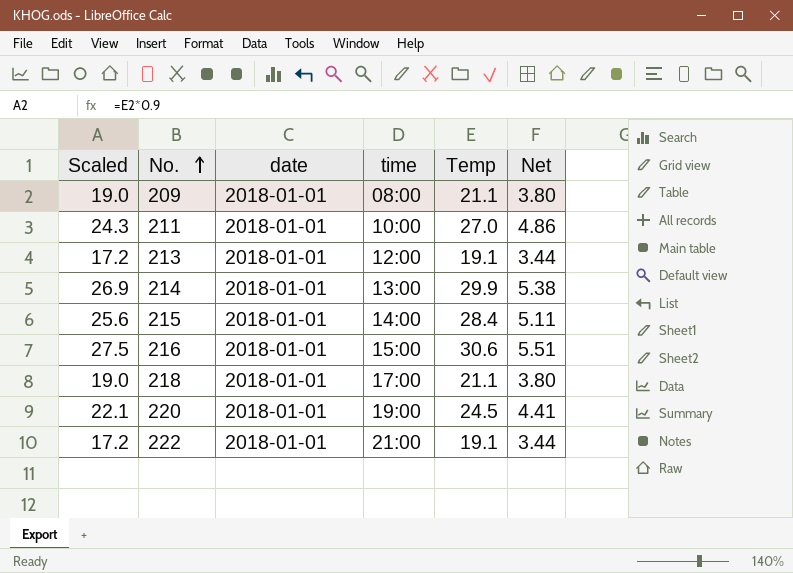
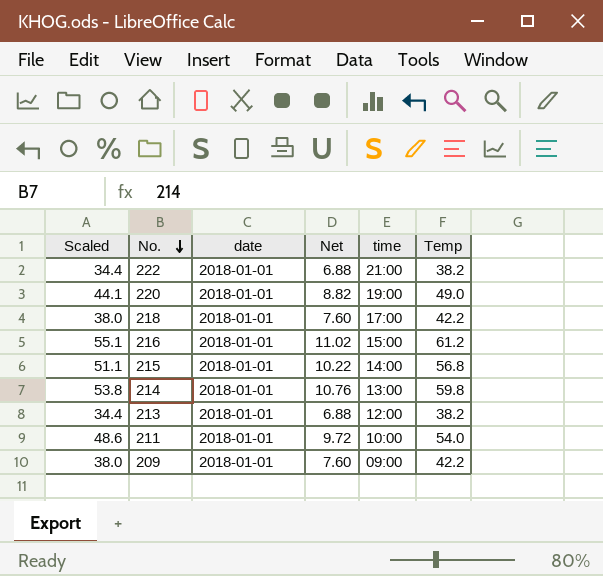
row order: No. ascending -> No. descending
column Net | position: 6 -> 4
222 | Scaled: 17.2 -> 34.4
222 | Net: 3.44 -> 6.88
222 | Temp: 19.1 -> 38.2
220 | Scaled: 22.1 -> 44.1
220 | Net: 4.41 -> 8.82
220 | Temp: 24.5 -> 49.0
218 | Scaled: 19.0 -> 38.0
218 | Net: 3.80 -> 7.60
218 | Temp: 21.1 -> 42.2
216 | Scaled: 27.5 -> 55.1
216 | Net: 5.51 -> 11.02
216 | Temp: 30.6 -> 61.2
215 | Scaled: 25.6 -> 51.1
215 | Net: 5.11 -> 10.22
215 | Temp: 28.4 -> 56.8
214 | Scaled: 26.9 -> 53.8
214 | Net: 5.38 -> 10.76
214 | Temp: 29.9 -> 59.8
213 | Scaled: 17.2 -> 34.4
213 | Net: 3.44 -> 6.88
213 | Temp: 19.1 -> 38.2
211 | Scaled: 24.3 -> 48.6
211 | Net: 4.86 -> 9.72
211 | Temp: 27.0 -> 54.0
209 | Scaled: 19.0 -> 38.0
209 | Net: 3.80 -> 7.60
209 | time: 08:00 -> 09:00
209 | Temp: 21.1 -> 42.2

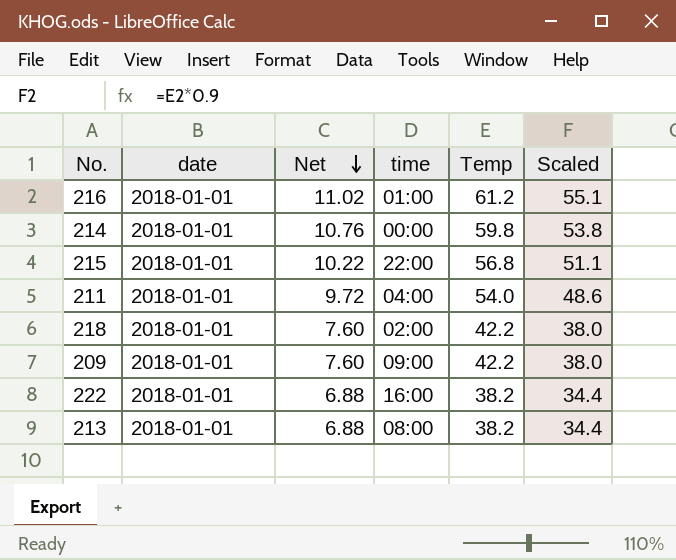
row order: No. descending -> Net descending
column Scaled | position: 1 -> 6
row 220: 44.1 | 2018-01-01 | 8.82 | 19:00 | 49.0 -> none
216 | time: 15:00 -> 01:00
214 | time: 13:00 -> 00:00
215 | time: 14:00 -> 22:00
211 | time: 10:00 -> 04:00
218 | time: 17:00 -> 02:00
222 | time: 21:00 -> 16:00
213 | time: 12:00 -> 08:00

